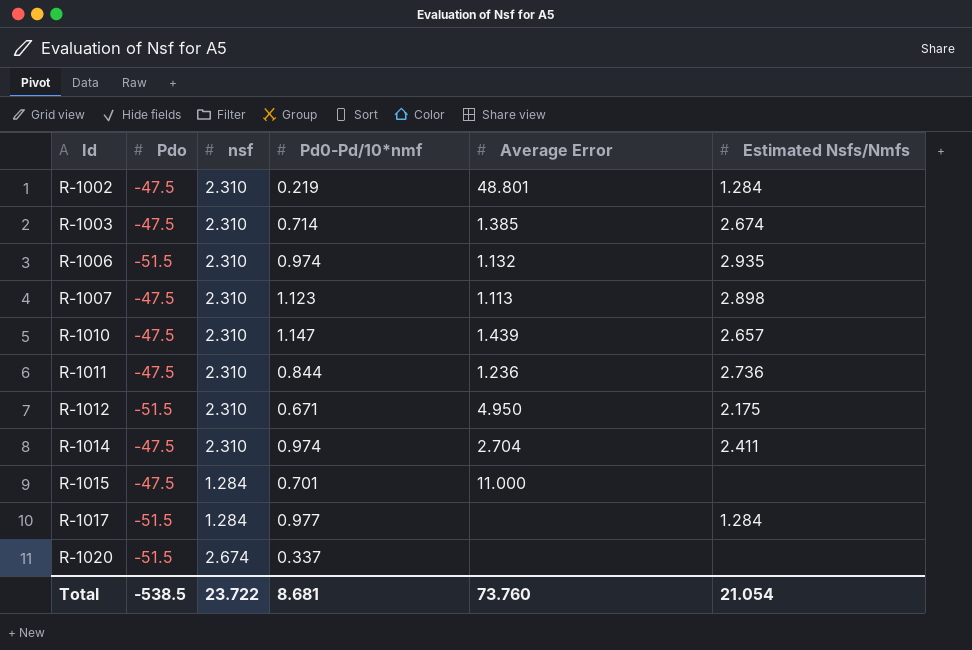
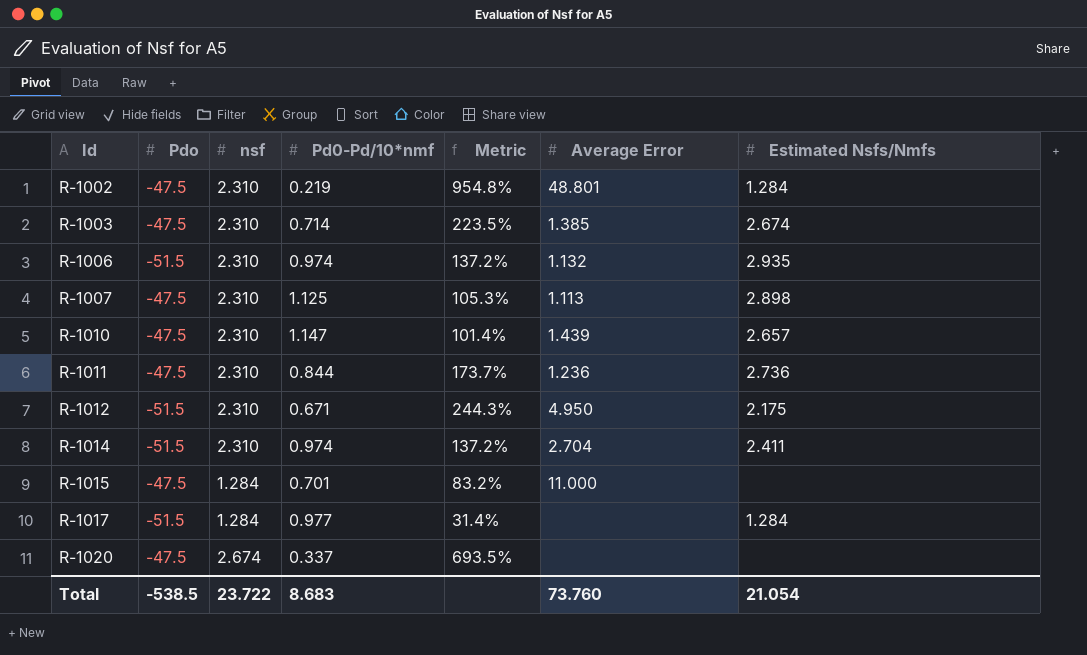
column Metric | formula: none -> ([nsf] - [Pd0-Pd/10*nmf]) / [Pd0-Pd/10*nmf]
R-1007 | Pd0-Pd/10*nmf: 1.123 -> 1.125
R-1014 | Pdo: -47.5 -> -51.5
R-1020 | Pdo: -51.5 -> -47.5
Total | Pd0-Pd/10*nmf: 8.681 -> 8.683

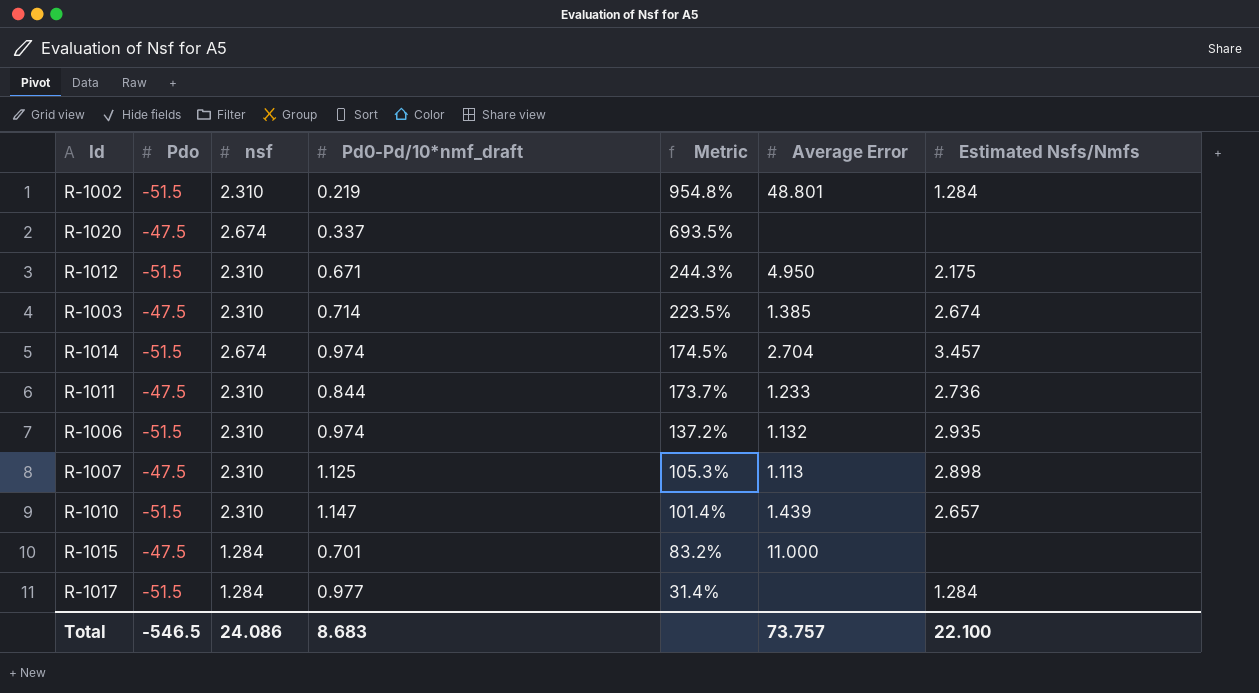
row order: Id ascending -> Metric descending
column name: Pd0-Pd/10*nmf -> Pd0-Pd/10*nmf_draft
R-1002 | Pdo: -47.5 -> -51.5
R-1014 | nsf: 2.310 -> 2.674
R-1014 | Metric: 137.2% -> 174.5%
R-1014 | Estimated Nsfs/Nmfs: 2.411 -> 3.457
R-1011 | Average Error: 1.236 -> 1.233
R-1010 | Pdo: -47.5 -> -51.5
Total | Pdo: -538.5 -> -546.5
Total | nsf: 23.722 -> 24.086
Total | Average Error: 73.760 -> 73.757
Total | Estimated Nsfs/Nmfs: 21.054 -> 22.100

